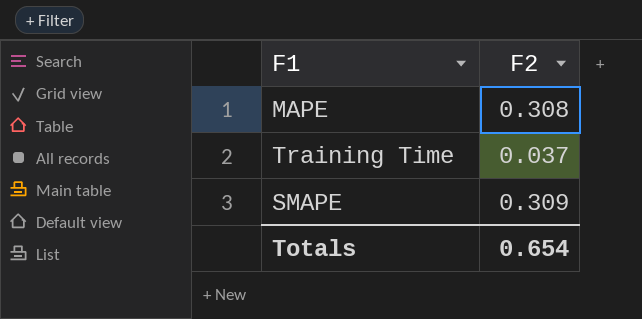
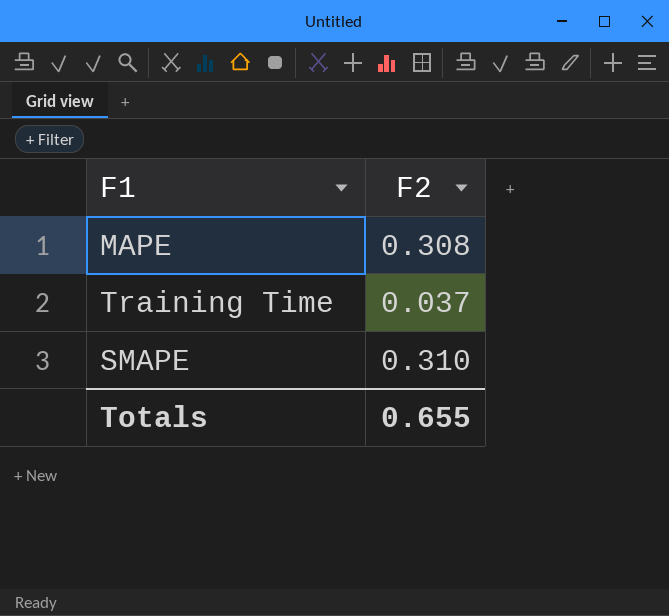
SMAPE | F2: 0.309 -> 0.310
Totals | F2: 0.654 -> 0.655

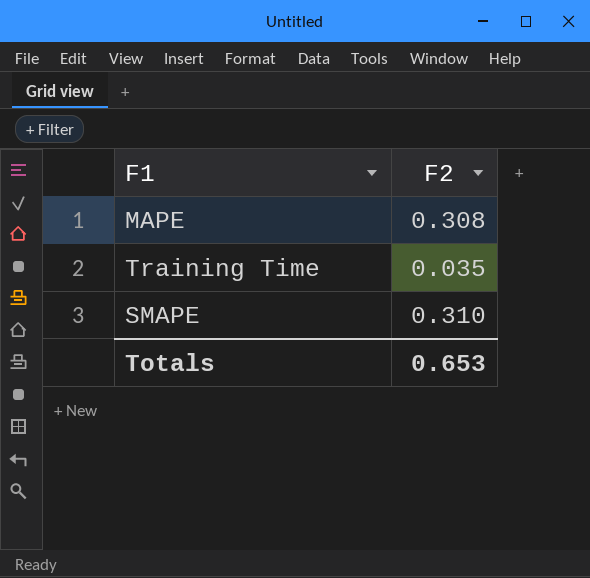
Training Time | F2: 0.037 -> 0.035
Totals | F2: 0.655 -> 0.653

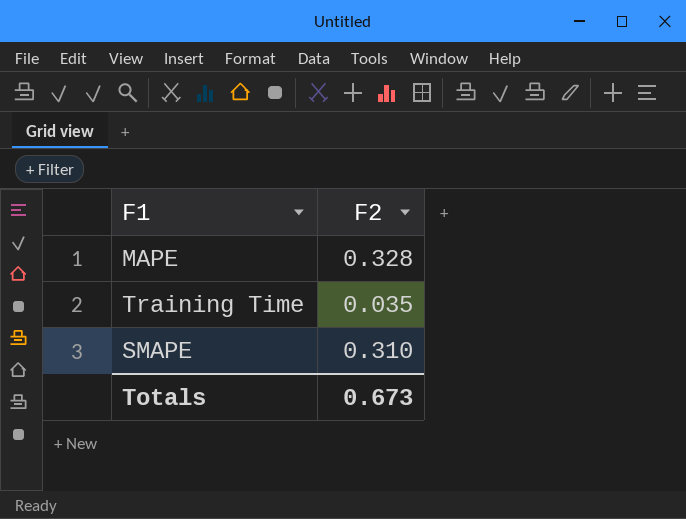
MAPE | F2: 0.308 -> 0.328
Totals | F2: 0.653 -> 0.673

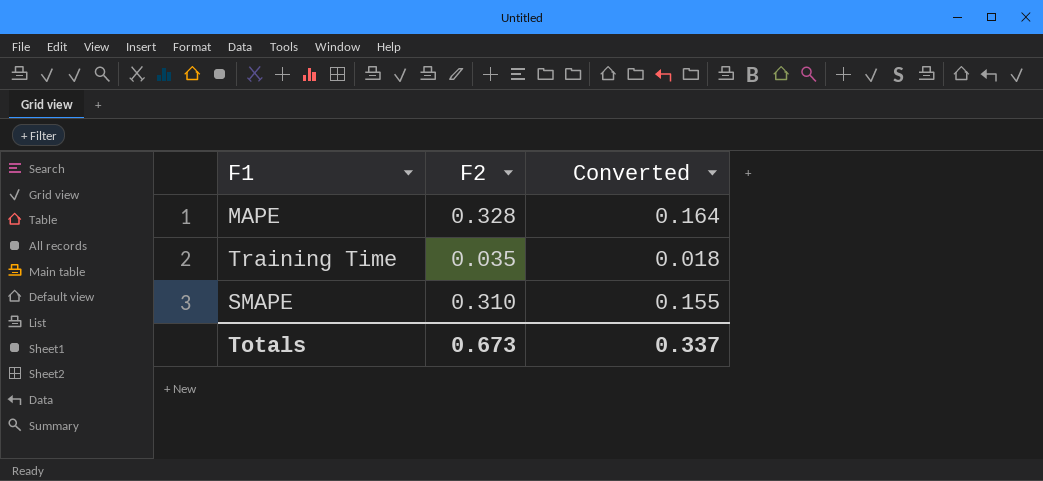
column Converted | formula: none -> [F2] * 0.5

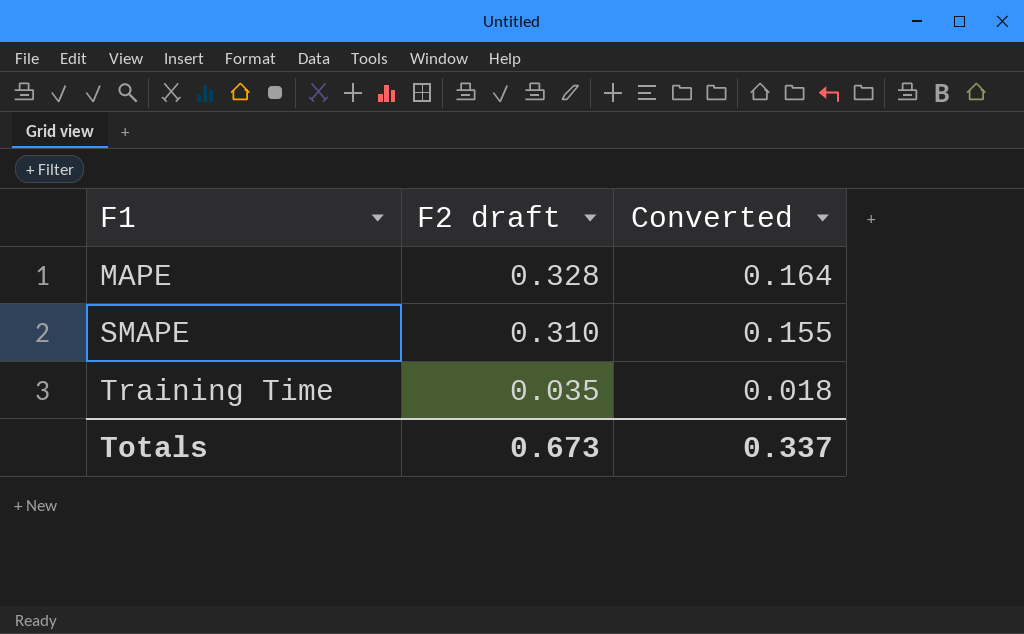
row order: none -> F1 ascending
column name: F2 -> F2 draft

